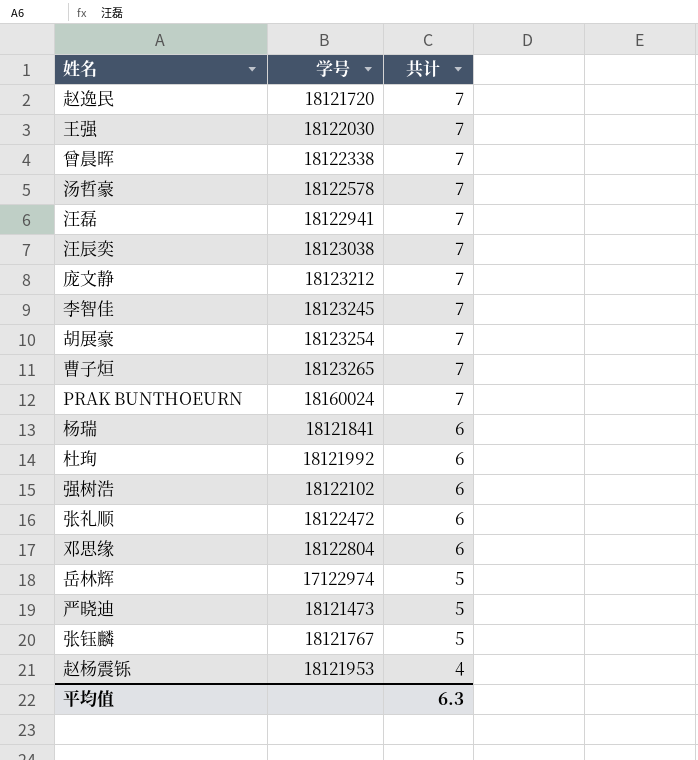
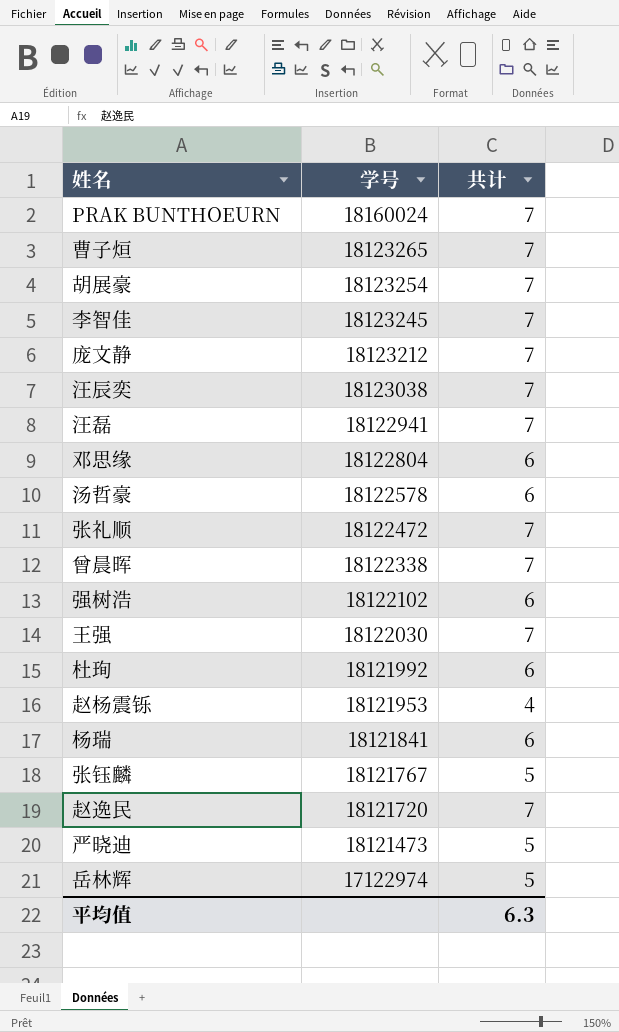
row order: 共计 descending -> 学号 descending
汤哲豪 | 共计: 7 -> 6
张礼顺 | 共计: 6 -> 7

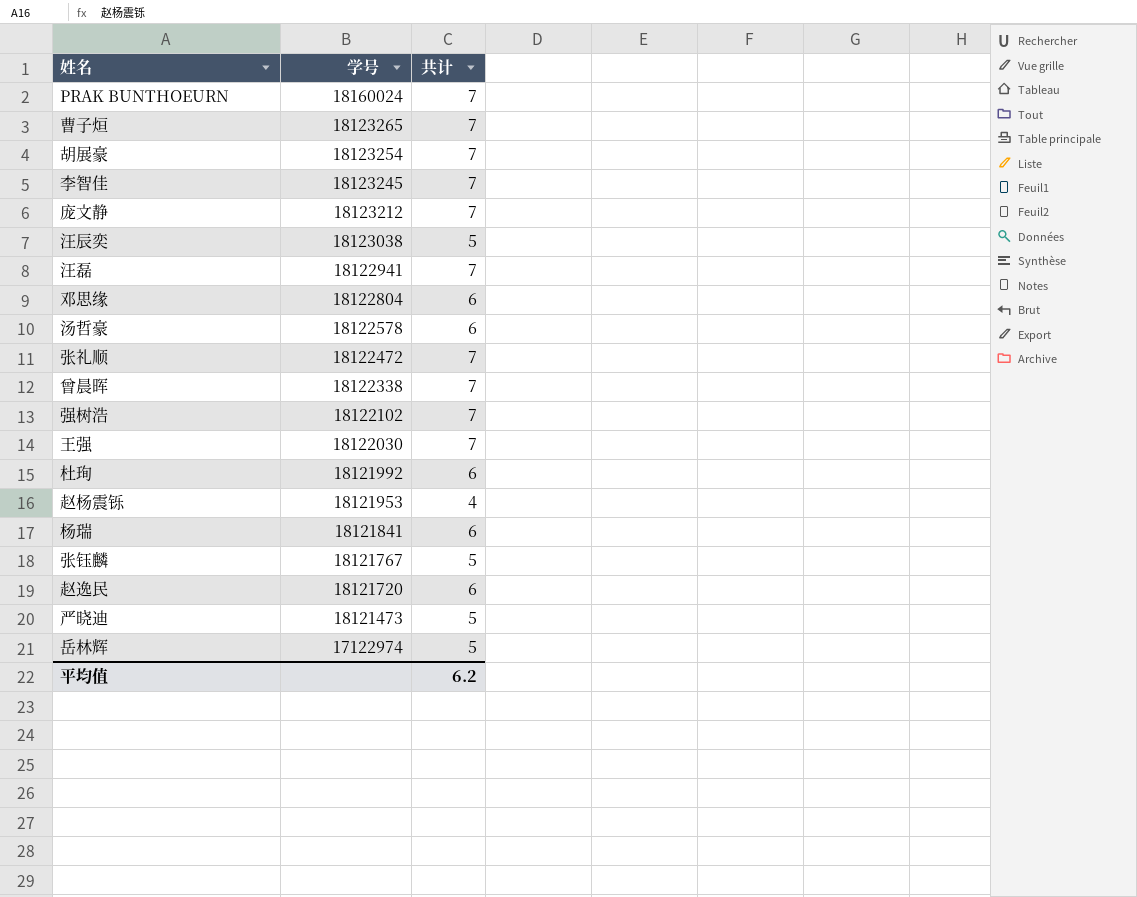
汪辰奕 | 共计: 7 -> 5
强树浩 | 共计: 6 -> 7
赵逸民 | 共计: 7 -> 6
平均值 | 共计: 6.3 -> 6.2

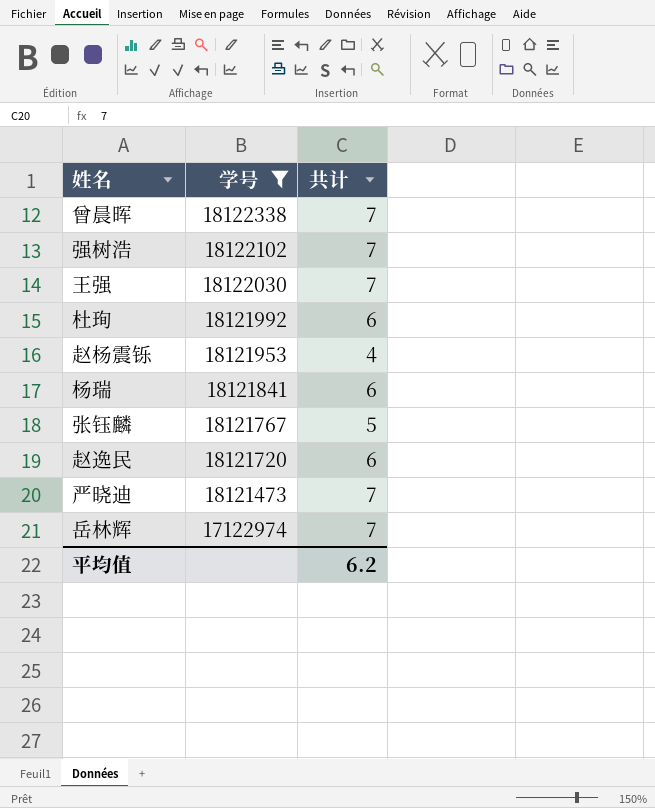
filter: none -> 学号 <= 18122338
严晓迪 | 共计: 5 -> 7
岳林辉 | 共计: 5 -> 7

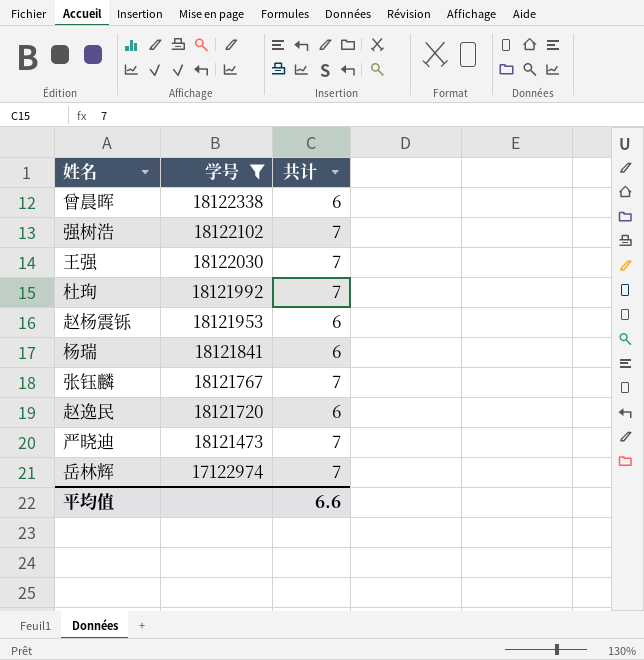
曾晨晖 | 共计: 7 -> 6
杜珣 | 共计: 6 -> 7
赵杨震铄 | 共计: 4 -> 6
张钰麟 | 共计: 5 -> 7
平均值 | 共计: 6.2 -> 6.6

